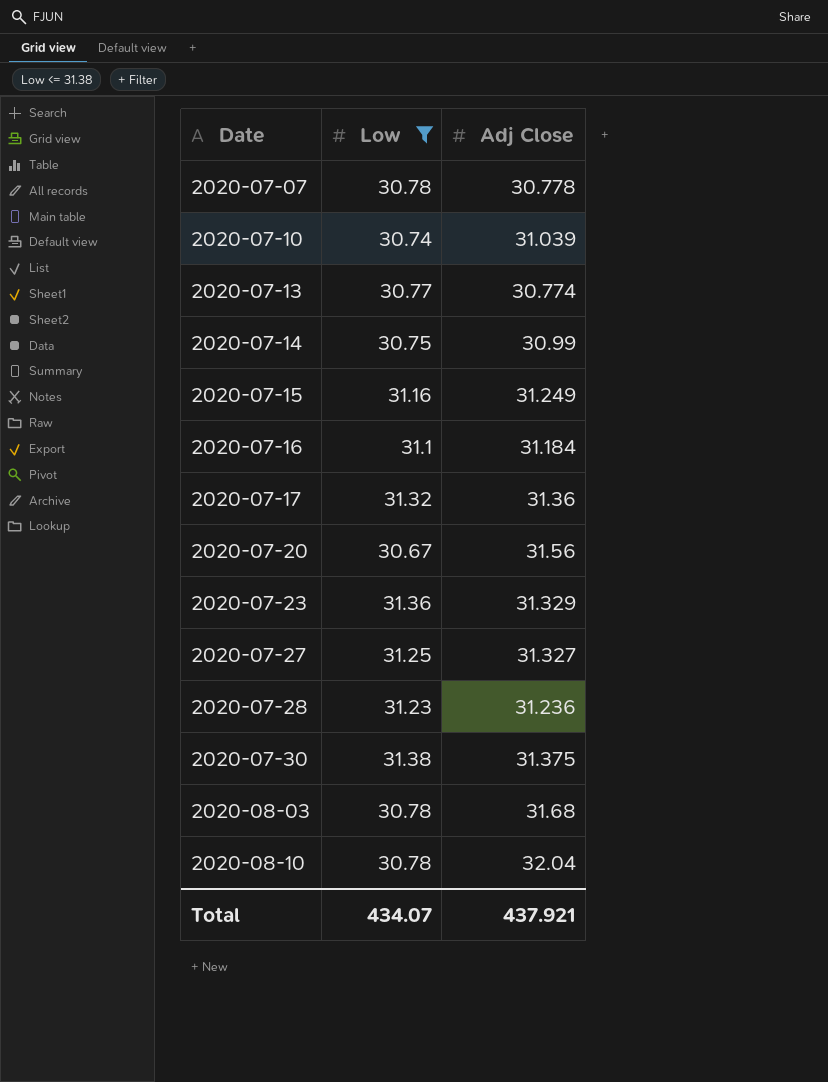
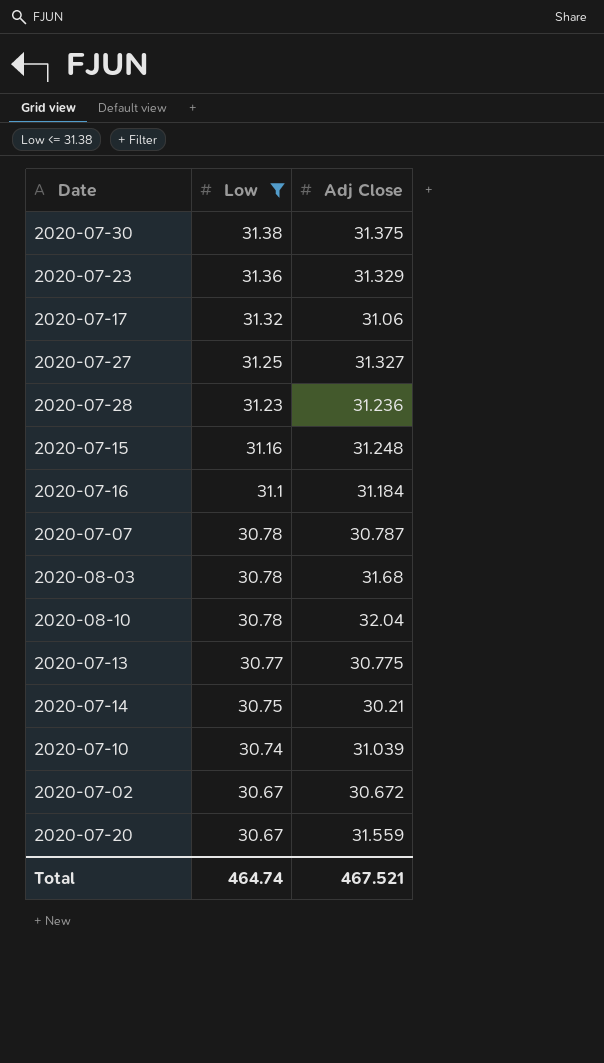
row order: Date ascending -> Low descending
2020-07-17 | Adj Close: 31.36 -> 31.06
2020-07-15 | Adj Close: 31.249 -> 31.248
2020-07-07 | Adj Close: 30.778 -> 30.787
2020-07-13 | Adj Close: 30.774 -> 30.775
2020-07-14 | Adj Close: 30.99 -> 30.21
row 2020-07-02: none -> 30.67 | 30.672
2020-07-20 | Adj Close: 31.56 -> 31.559
Total | Low: 434.07 -> 464.74
Total | Adj Close: 437.921 -> 467.521

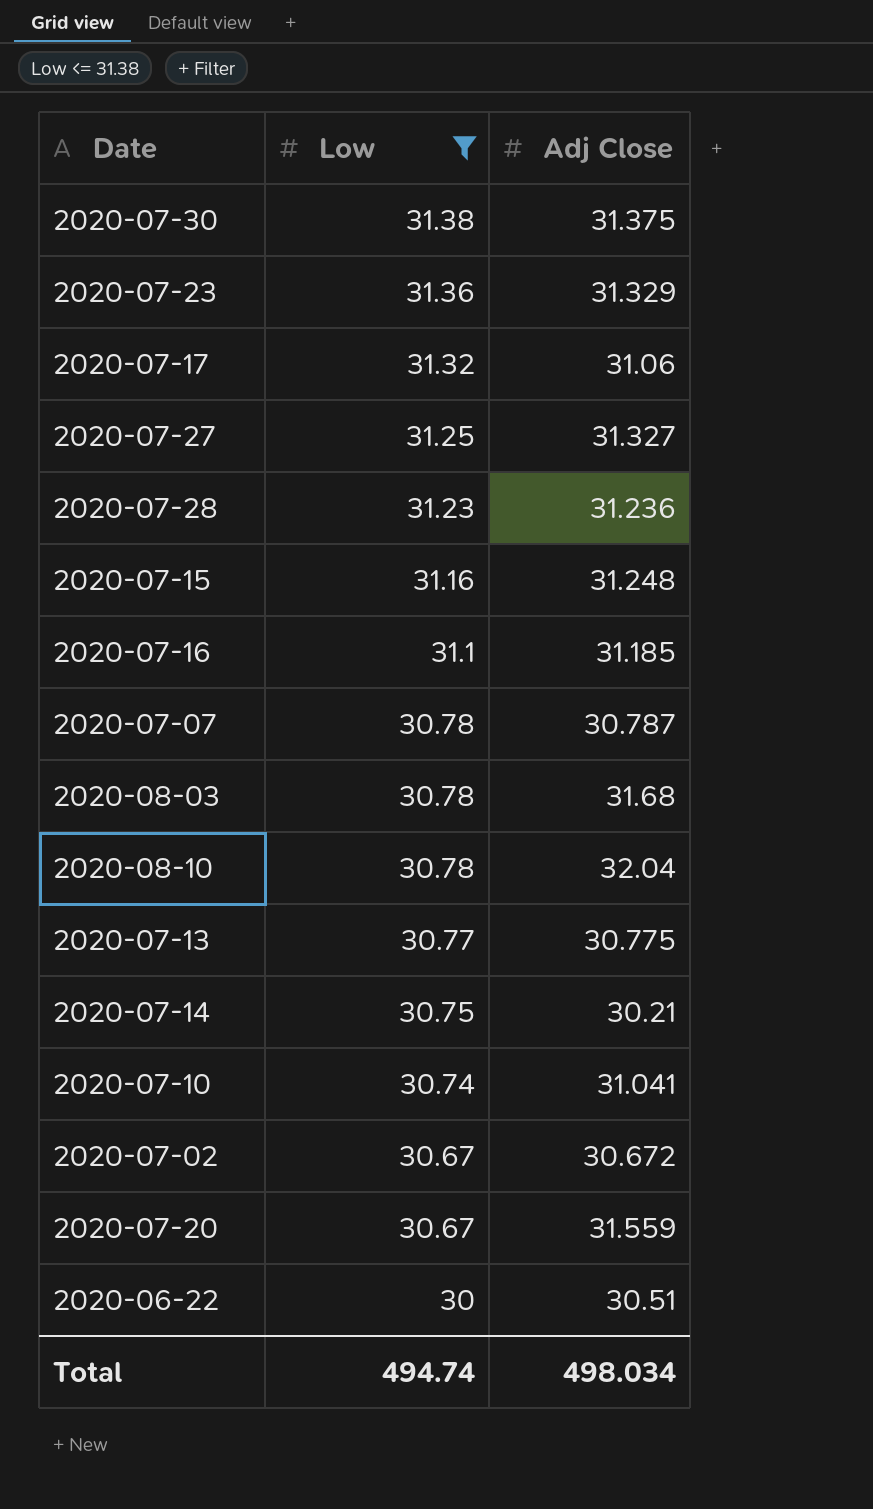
2020-07-16 | Adj Close: 31.184 -> 31.185
2020-07-10 | Adj Close: 31.039 -> 31.041
row 2020-06-22: none -> 30 | 30.51
Total | Low: 464.74 -> 494.74
Total | Adj Close: 467.521 -> 498.034

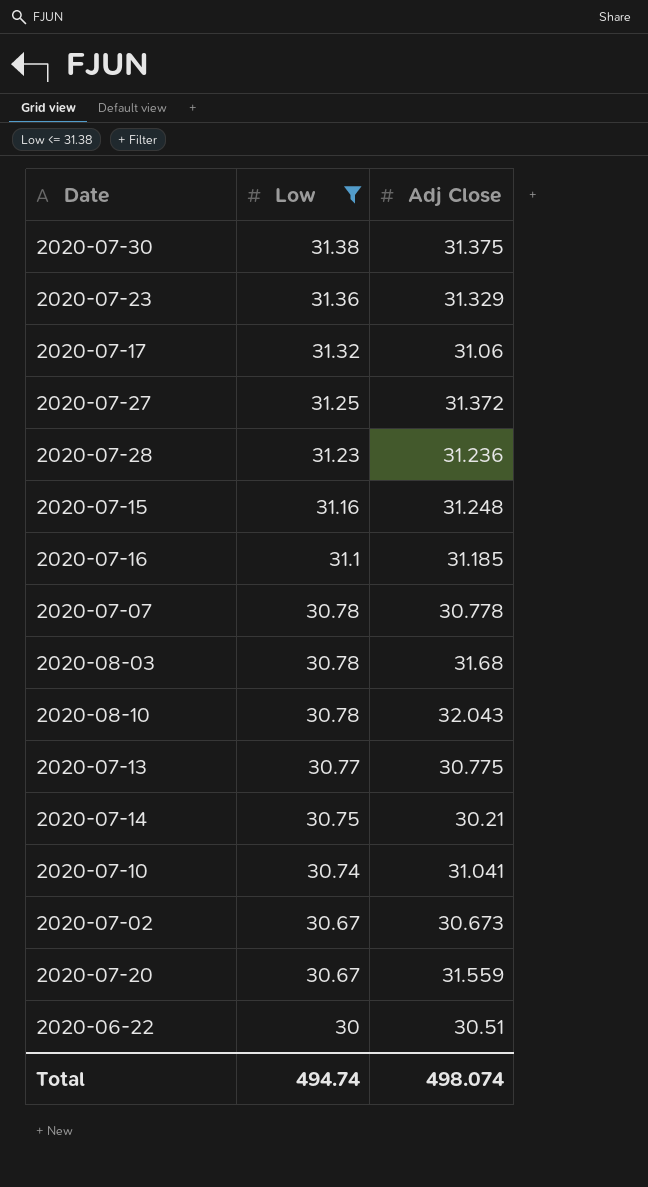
2020-07-27 | Adj Close: 31.327 -> 31.372
2020-07-07 | Adj Close: 30.787 -> 30.778
2020-08-10 | Adj Close: 32.04 -> 32.043
2020-07-02 | Adj Close: 30.672 -> 30.673
Total | Adj Close: 498.034 -> 498.074

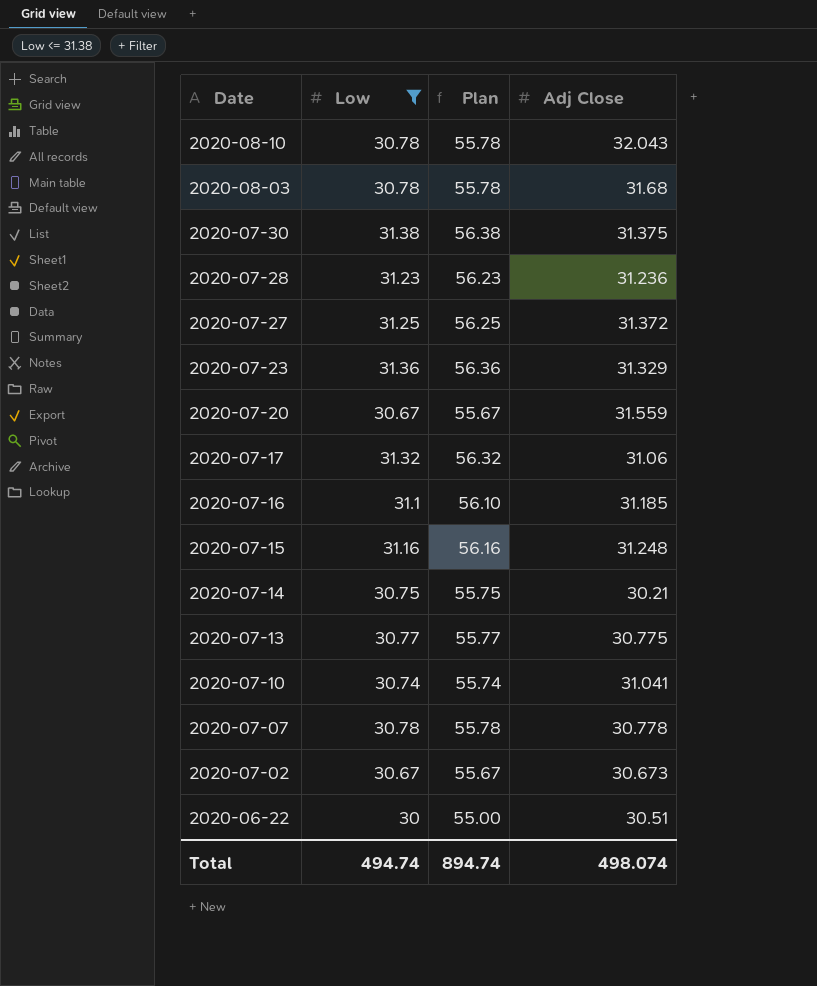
row order: Low descending -> Date descending
column Plan | formula: none -> [Low] + 25

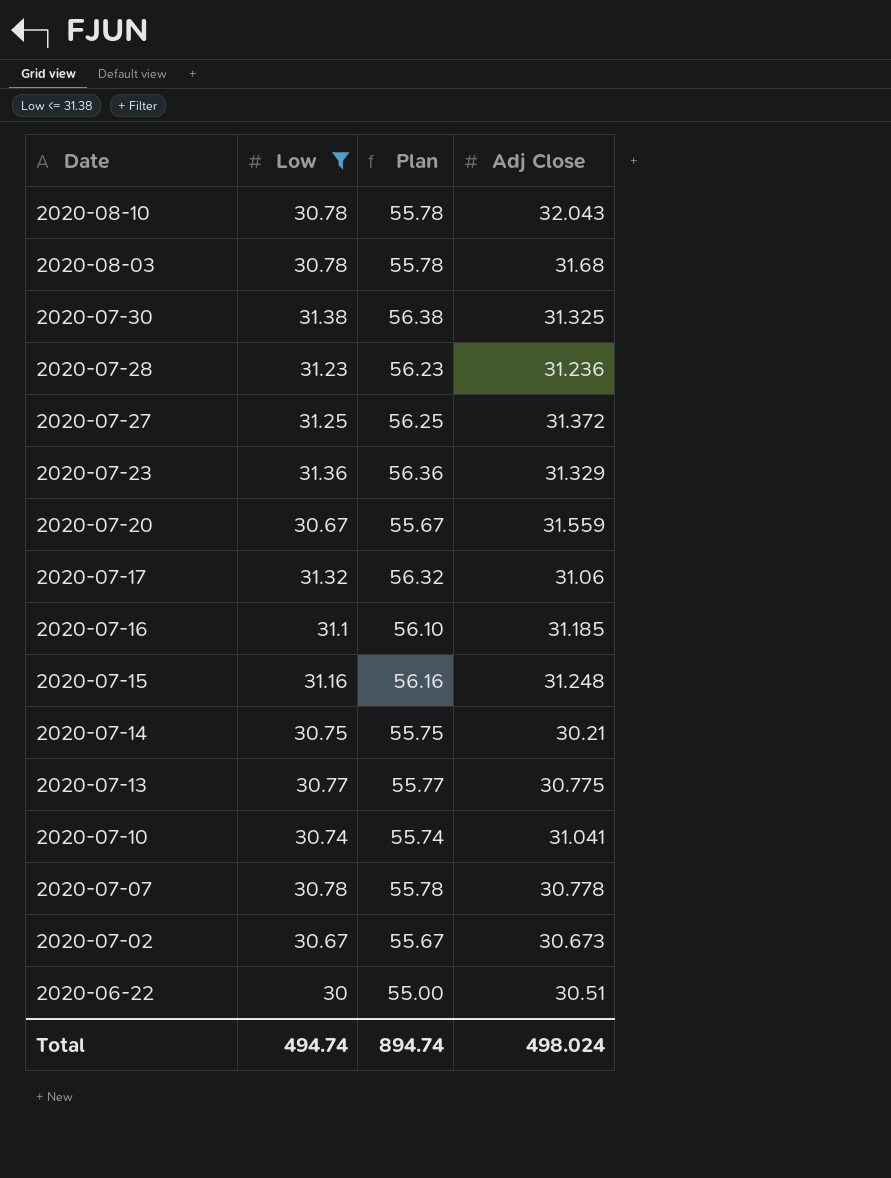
2020-07-30 | Adj Close: 31.375 -> 31.325
Total | Adj Close: 498.074 -> 498.024

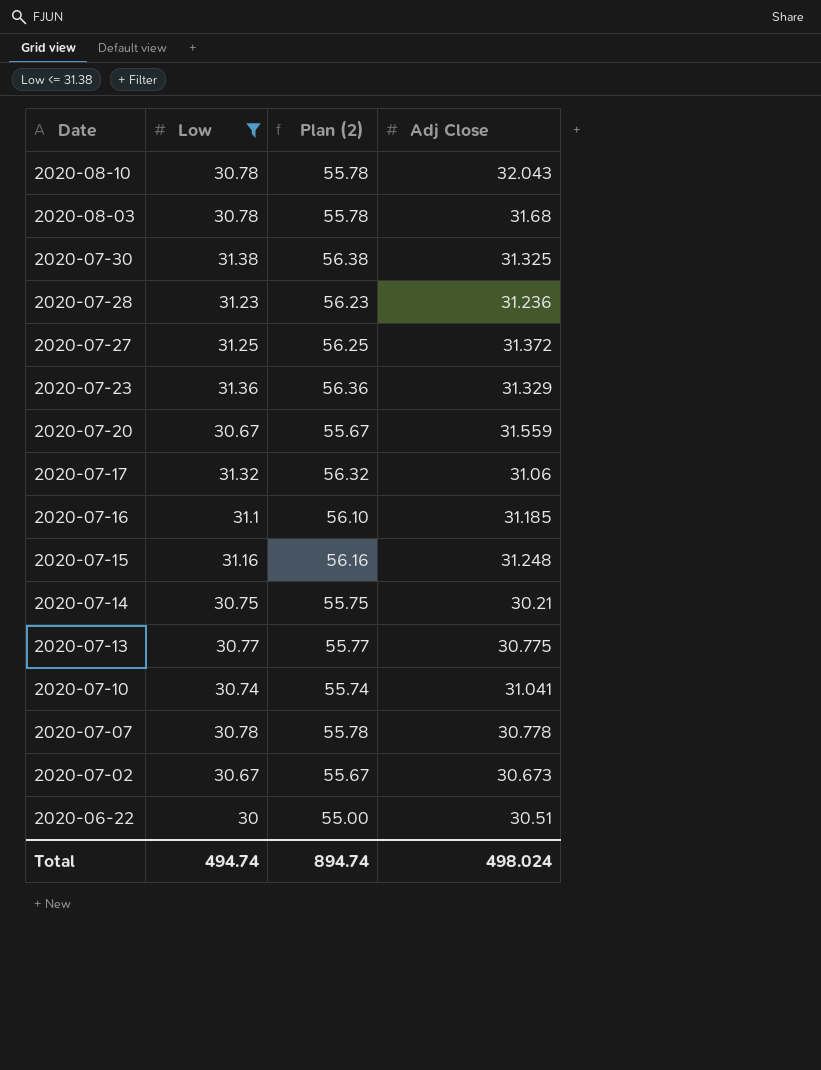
column name: Plan -> Plan (2)

